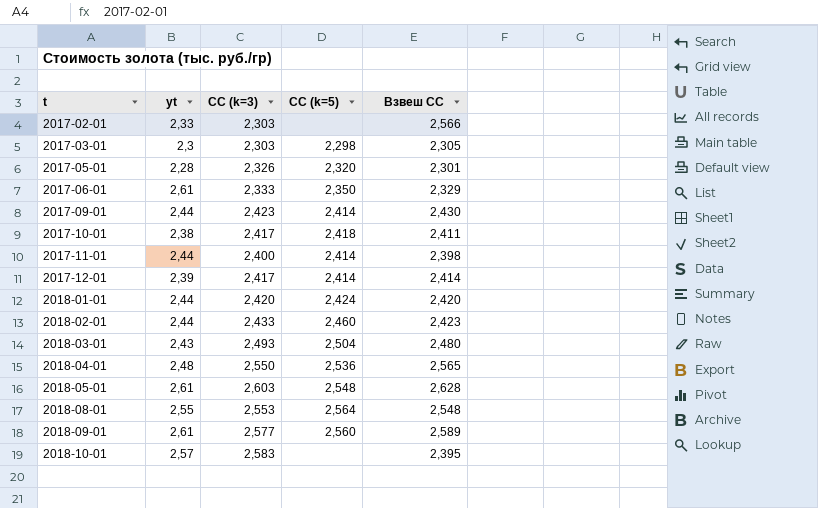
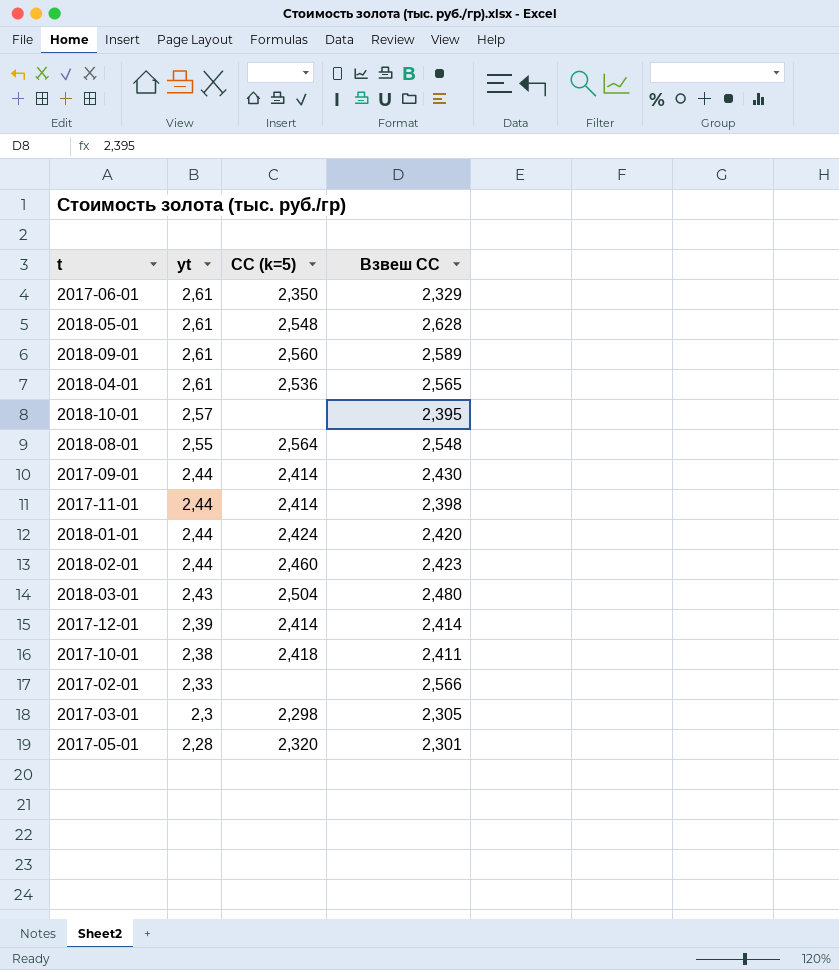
row order: t ascending -> yt descending
column СС (k=3) | position: 3 -> none
2018-04-01 | yt: 2,48 -> 2,61

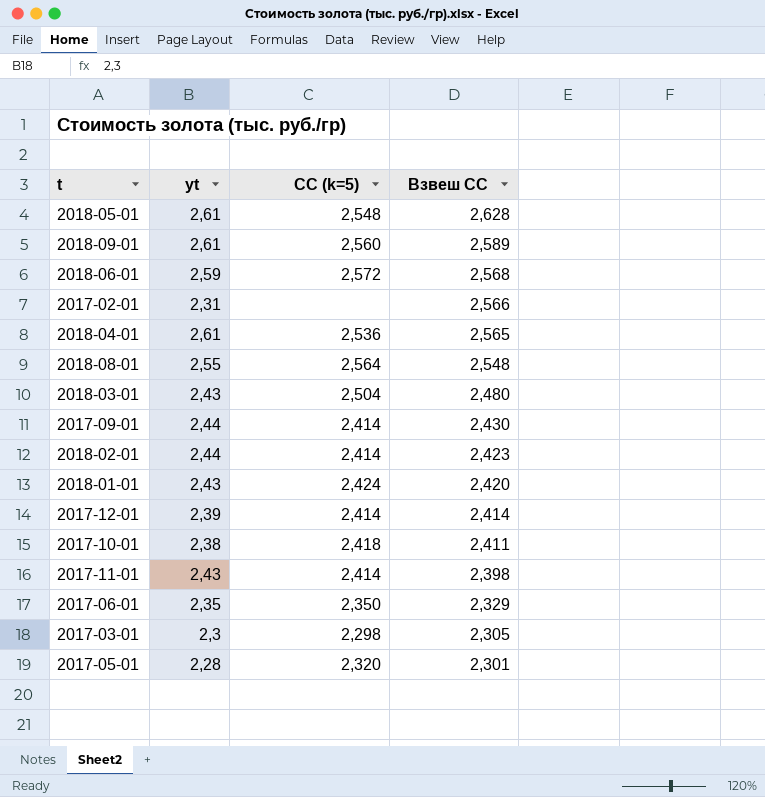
row order: yt descending -> Взвеш СС descending
row 2018-10-01: 2,57 | none | 2,395 -> none
row 2018-06-01: none -> 2,59 | 2,572 | 2,568
2017-02-01 | yt: 2,33 -> 2,31
2018-02-01 | СС (k=5): 2,460 -> 2,414
2018-01-01 | yt: 2,44 -> 2,43
2017-11-01 | yt: 2,44 -> 2,43
2017-06-01 | yt: 2,61 -> 2,35

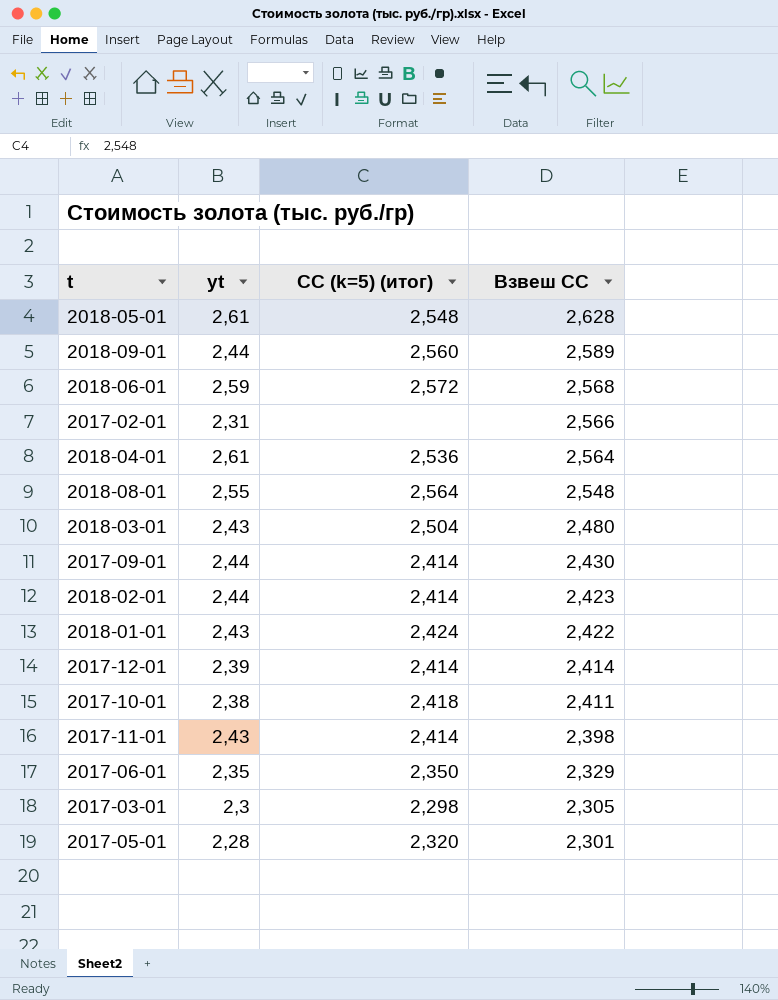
column name: СС (k=5) -> СС (k=5) (итог)
2018-09-01 | yt: 2,61 -> 2,44
2018-04-01 | Взвеш СС: 2,565 -> 2,564
2018-01-01 | Взвеш СС: 2,420 -> 2,422

